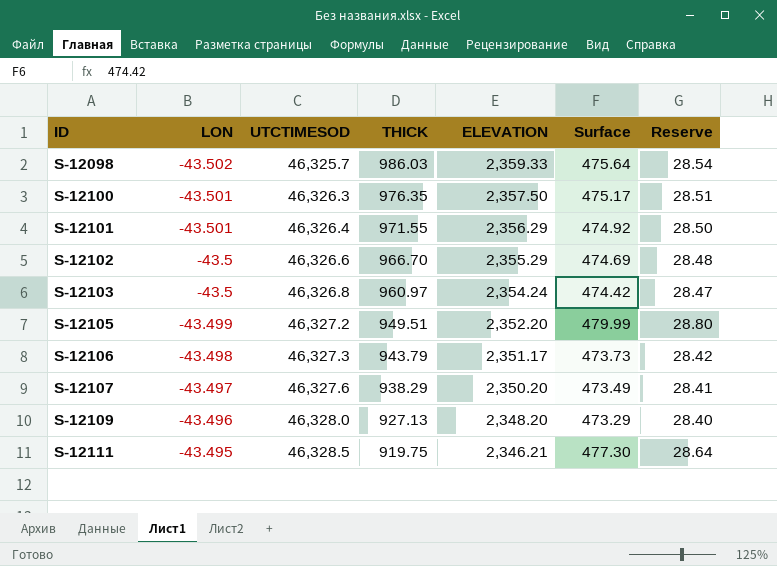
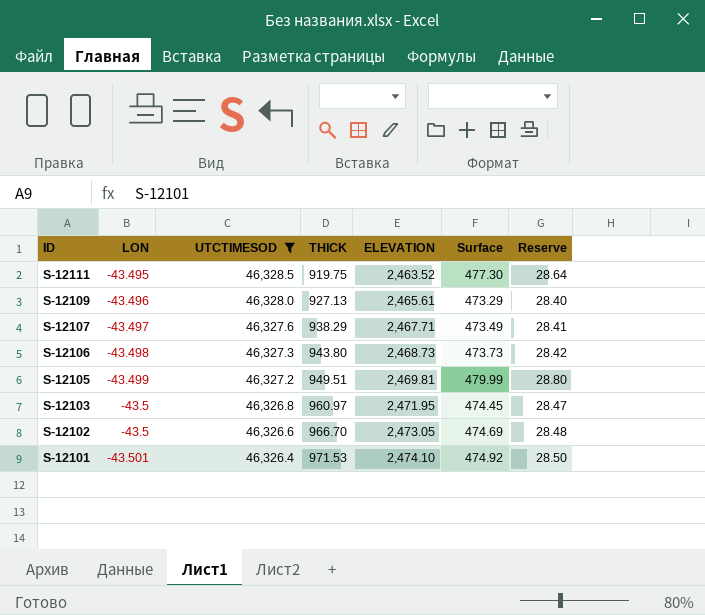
filter: none -> UTCTIMESOD >= 46,326.4
row order: ID ascending -> ID descending
S-12111 | ELEVATION: 2,346.21 -> 2,463.52
S-12109 | ELEVATION: 2,348.20 -> 2,465.61
S-12107 | ELEVATION: 2,350.20 -> 2,467.71
S-12106 | THICK: 943.79 -> 943.80
S-12106 | ELEVATION: 2,351.17 -> 2,468.73
S-12105 | ELEVATION: 2,352.20 -> 2,469.81
S-12103 | ELEVATION: 2,354.24 -> 2,471.95
S-12103 | Surface: 474.42 -> 474.45
S-12102 | ELEVATION: 2,355.29 -> 2,473.05
S-12101 | THICK: 971.55 -> 971.53
S-12101 | ELEVATION: 2,356.29 -> 2,474.10

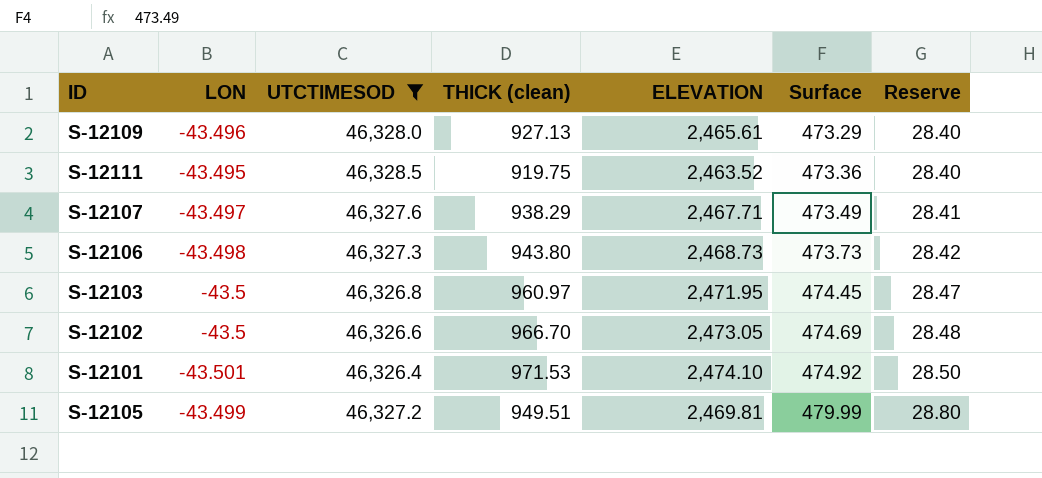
row order: ID descending -> Surface ascending
column name: THICK -> THICK (clean)
S-12111 | Surface: 477.30 -> 473.36
S-12111 | Reserve: 28.64 -> 28.40

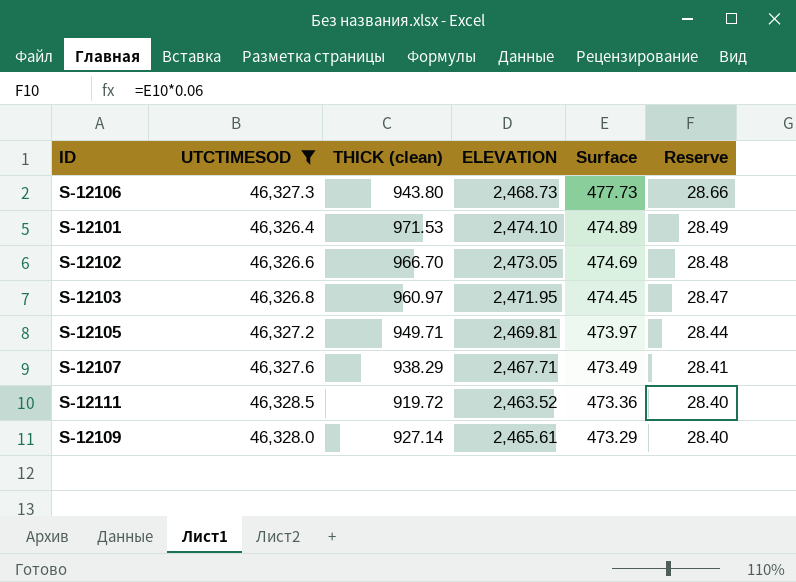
row order: Surface ascending -> Surface descending
column LON | position: 2 -> none
S-12106 | Surface: 473.73 -> 477.73
S-12106 | Reserve: 28.42 -> 28.66
S-12101 | Surface: 474.92 -> 474.89
S-12101 | Reserve: 28.50 -> 28.49
S-12105 | THICK (clean): 949.51 -> 949.71
S-12105 | Surface: 479.99 -> 473.97
S-12105 | Reserve: 28.80 -> 28.44
S-12111 | THICK (clean): 919.75 -> 919.72
S-12109 | THICK (clean): 927.13 -> 927.14

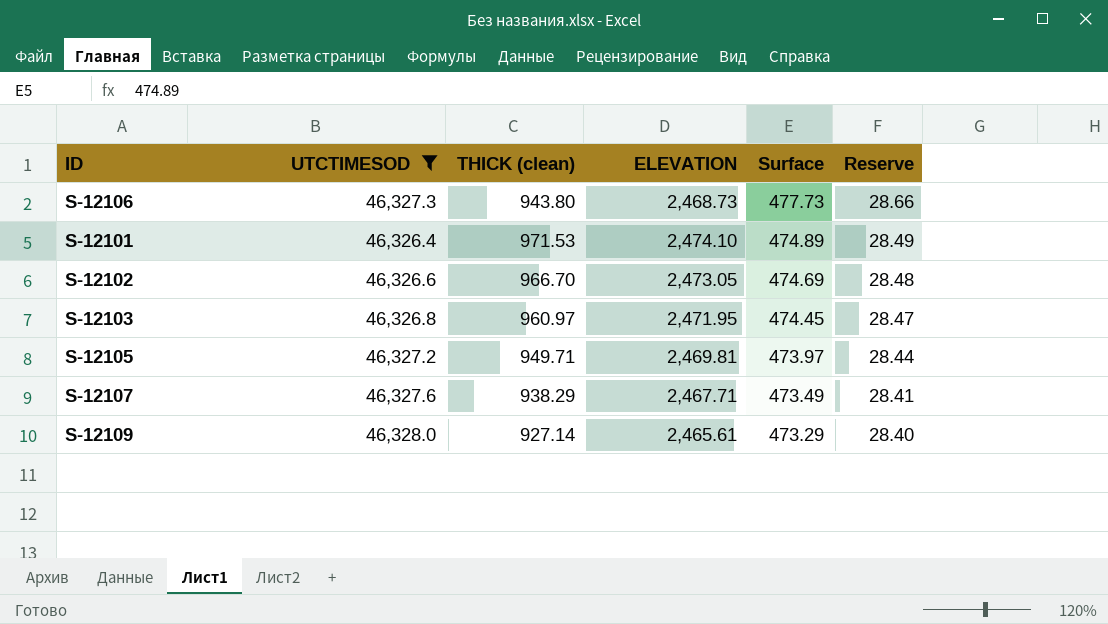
row S-12111: 46,328.5 | 919.72 | 2,463.52 | 473.36 | 28.40 -> none

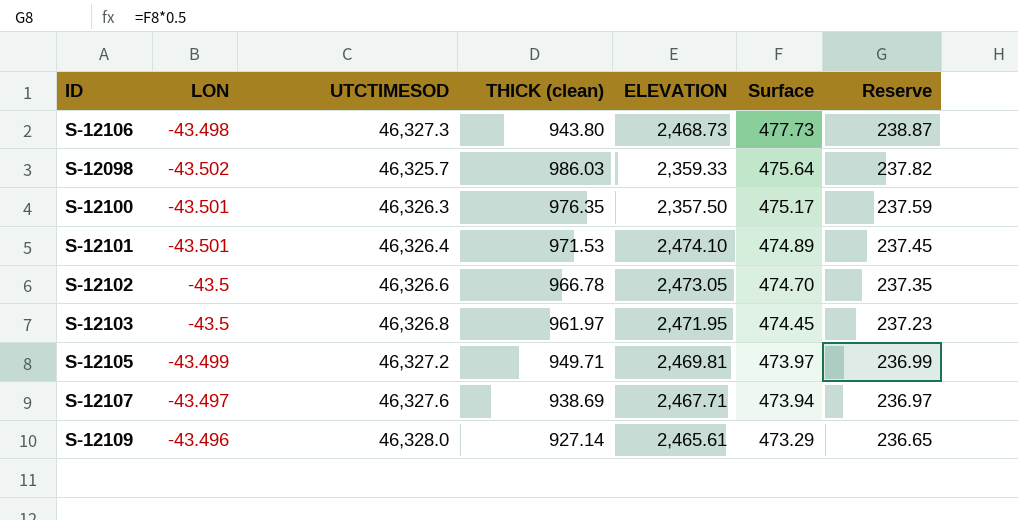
filter: UTCTIMESOD >= 46,326.4 -> none
column LON | position: none -> 2
column Reserve | formula: [Surface] * 0.06 -> [Surface] * 0.5
S-12102 | THICK (clean): 966.70 -> 966.78
S-12102 | Surface: 474.69 -> 474.70
S-12103 | THICK (clean): 960.97 -> 961.97
S-12107 | THICK (clean): 938.29 -> 938.69
S-12107 | Surface: 473.49 -> 473.94

